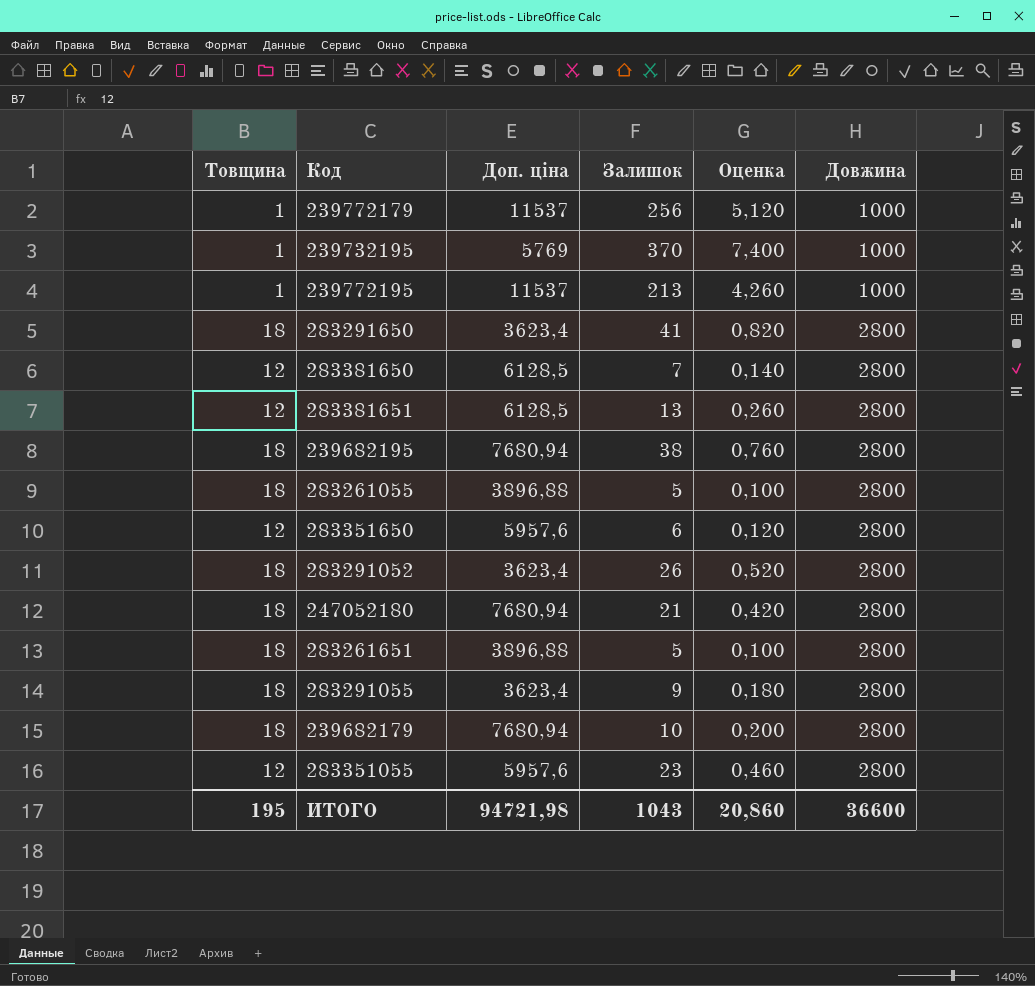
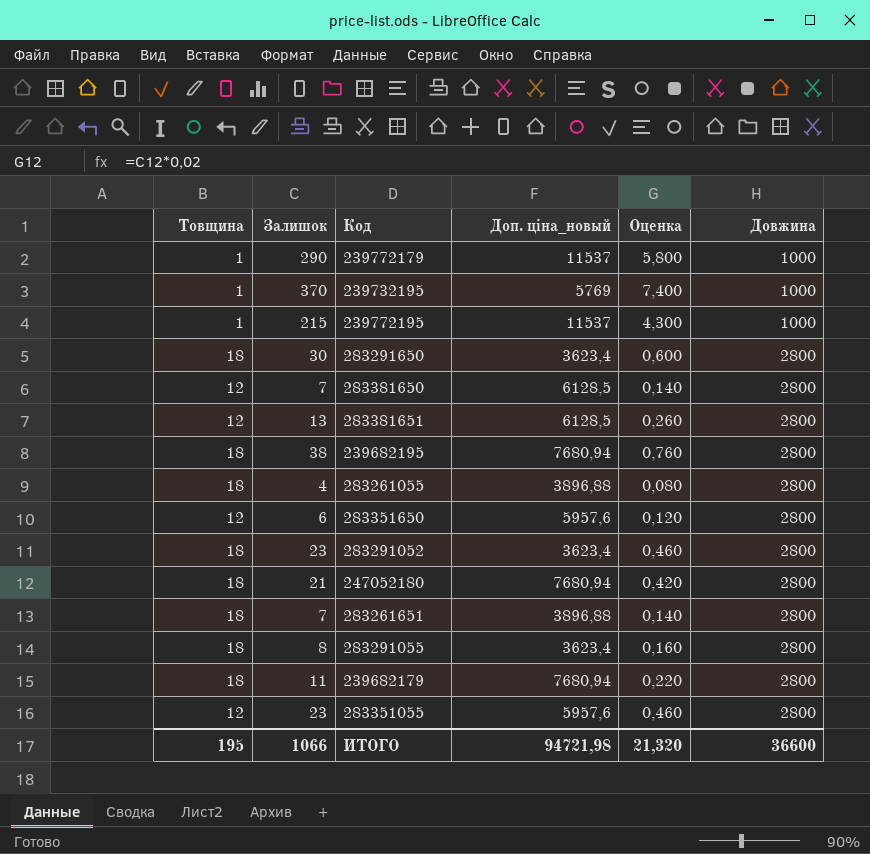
column Залишок | position: 4 -> 2
column name: Доп. ціна -> Доп. ціна_новый
239772179 | Залишок: 256 -> 290
239772179 | Оценка: 5,120 -> 5,800
239772195 | Залишок: 213 -> 215
239772195 | Оценка: 4,260 -> 4,300
283291650 | Залишок: 41 -> 30
283291650 | Оценка: 0,820 -> 0,600
283261055 | Залишок: 5 -> 4
283261055 | Оценка: 0,100 -> 0,080
283291052 | Залишок: 26 -> 23
283291052 | Оценка: 0,520 -> 0,460
283261651 | Залишок: 5 -> 7
283261651 | Оценка: 0,100 -> 0,140
283291055 | Залишок: 9 -> 8
283291055 | Оценка: 0,180 -> 0,160
239682179 | Залишок: 10 -> 11
239682179 | Оценка: 0,200 -> 0,220
ИТОГО | Залишок: 1043 -> 1066
ИТОГО | Оценка: 20,860 -> 21,320

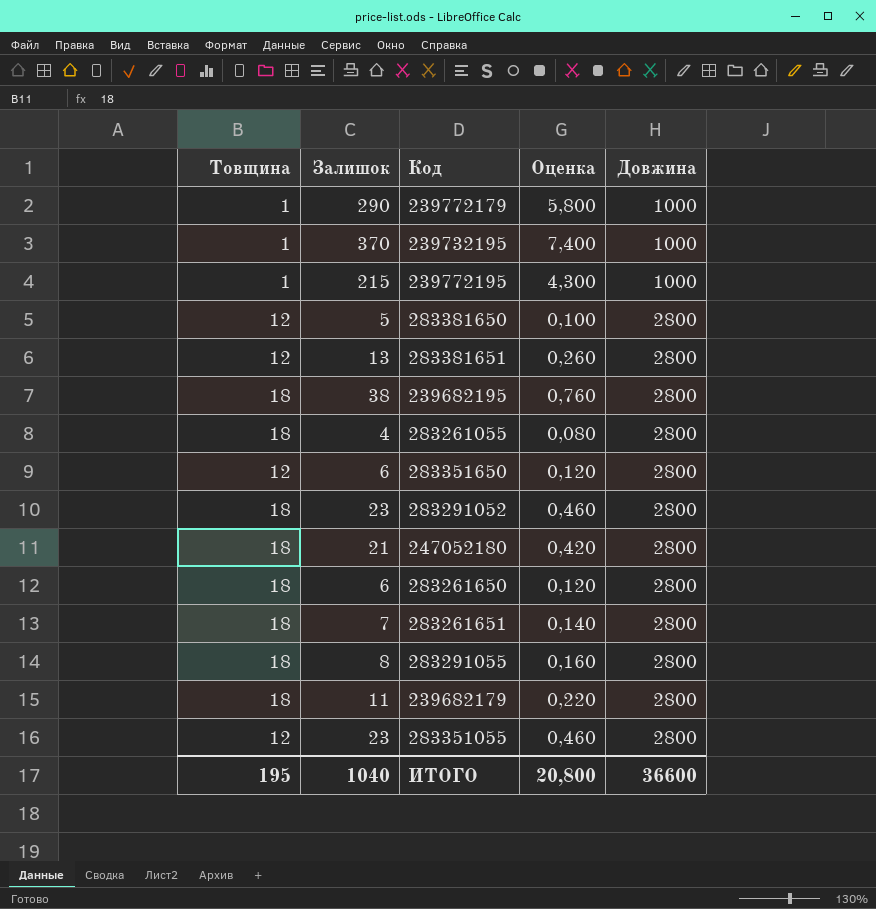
column Доп. ціна_новый | position: 4 -> none
row 283291650: 18 | 30 | 3623,4 | 0,600 | 2800 -> none
283381650 | Залишок: 7 -> 5
283381650 | Оценка: 0,140 -> 0,100
row 283261650: none -> 18 | 6 | 0,120 | 2800
ИТОГО | Залишок: 1066 -> 1040
ИТОГО | Оценка: 21,320 -> 20,800

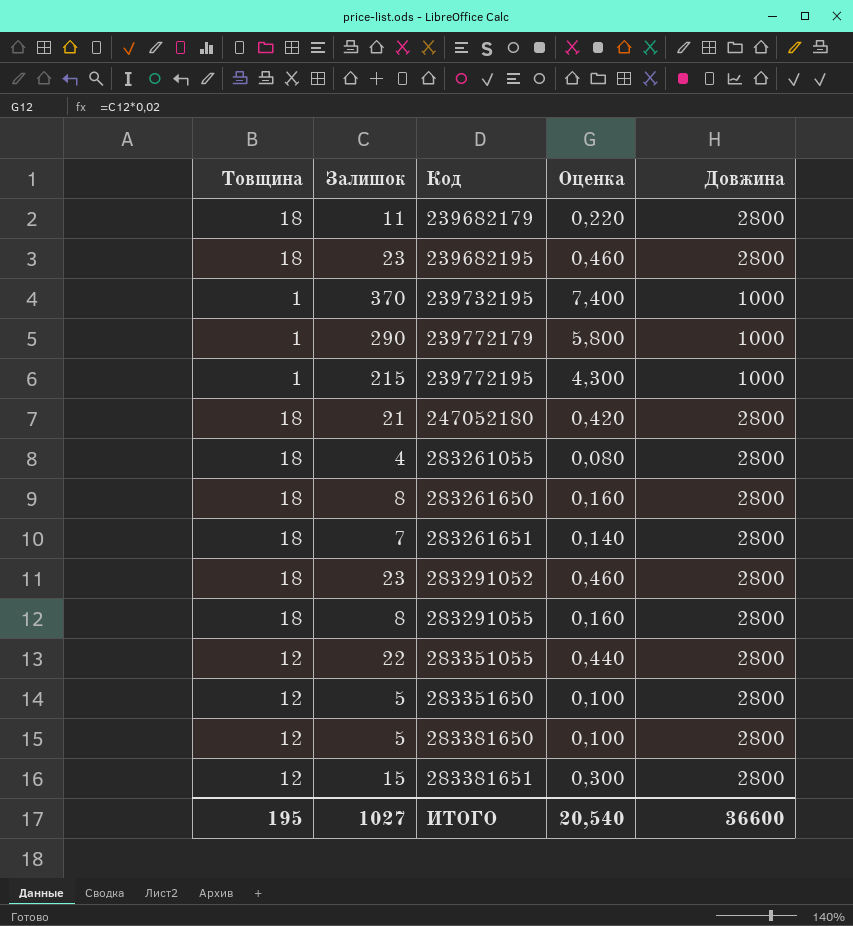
row order: Довжина ascending -> Код ascending
239682195 | Залишок: 38 -> 23
239682195 | Оценка: 0,760 -> 0,460
283261650 | Залишок: 6 -> 8
283261650 | Оценка: 0,120 -> 0,160
283351055 | Залишок: 23 -> 22
283351055 | Оценка: 0,460 -> 0,440
283351650 | Залишок: 6 -> 5
283351650 | Оценка: 0,120 -> 0,100
283381651 | Залишок: 13 -> 15
283381651 | Оценка: 0,260 -> 0,300
ИТОГО | Залишок: 1040 -> 1027
ИТОГО | Оценка: 20,800 -> 20,540

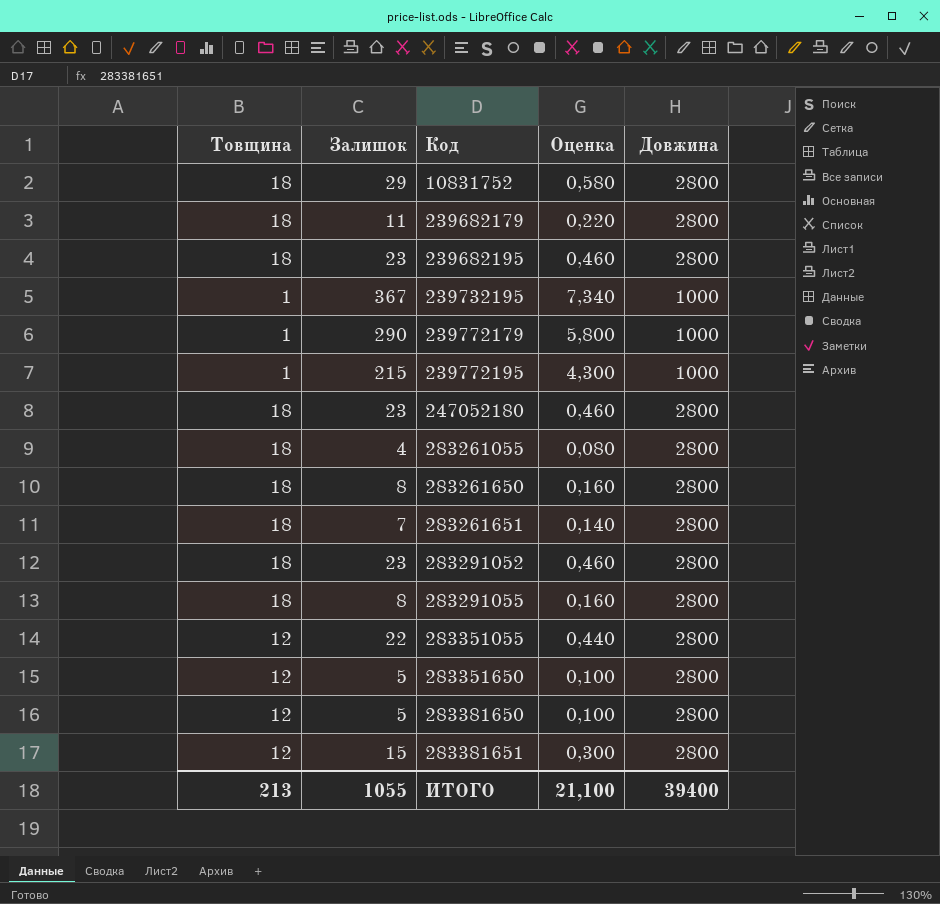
row 10831752: none -> 18 | 29 | 0,580 | 2800
239732195 | Залишок: 370 -> 367
239732195 | Оценка: 7,400 -> 7,340
247052180 | Залишок: 21 -> 23
247052180 | Оценка: 0,420 -> 0,460
ИТОГО | Товщина: 195 -> 213
ИТОГО | Залишок: 1027 -> 1055
ИТОГО | Оценка: 20,540 -> 21,100
ИТОГО | Довжина: 36600 -> 39400

